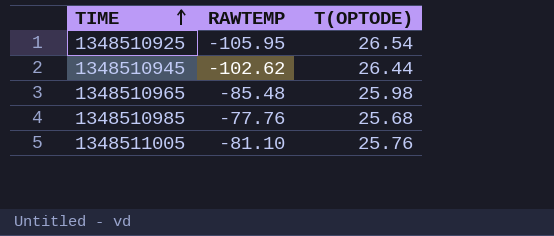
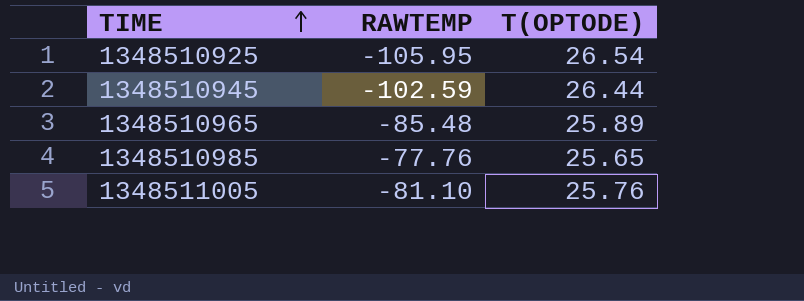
1348510945 | RAWTEMP: -102.62 -> -102.59
1348510965 | T(OPTODE): 25.98 -> 25.89
1348510985 | T(OPTODE): 25.68 -> 25.65

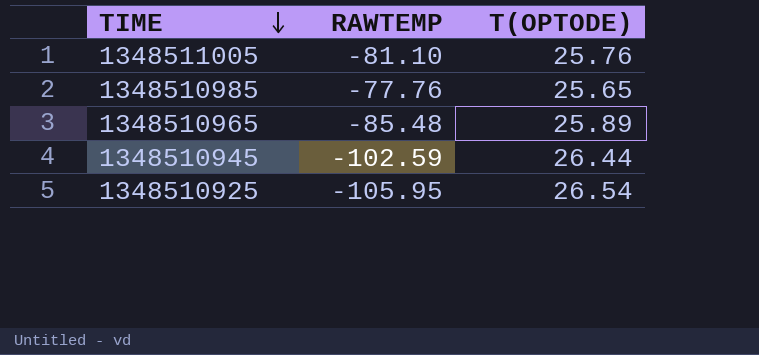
row order: TIME ascending -> TIME descending

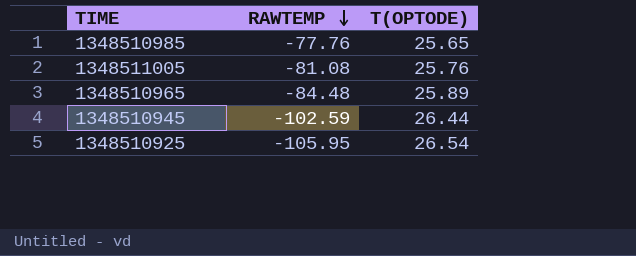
row order: TIME descending -> RAWTEMP descending
1348511005 | RAWTEMP: -81.10 -> -81.08
1348510965 | RAWTEMP: -85.48 -> -84.48

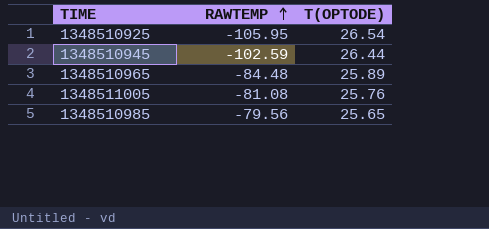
row order: RAWTEMP descending -> RAWTEMP ascending
1348510985 | RAWTEMP: -77.76 -> -79.56

